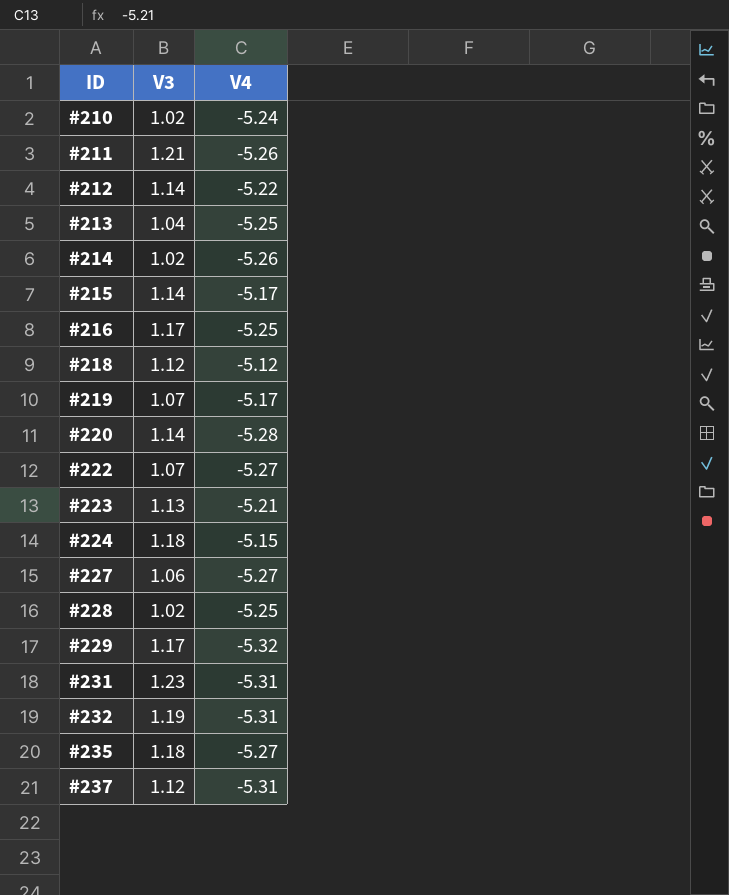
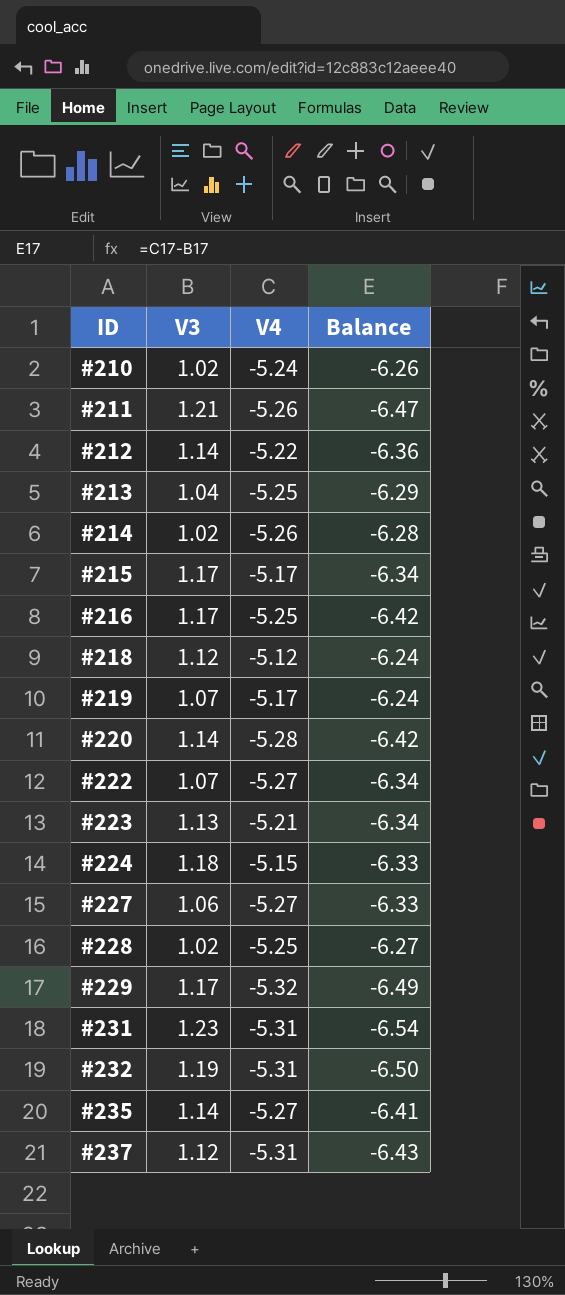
column Balance | formula: none -> [V4] - [V3]
#215 | V3: 1.14 -> 1.17
#235 | V3: 1.18 -> 1.14

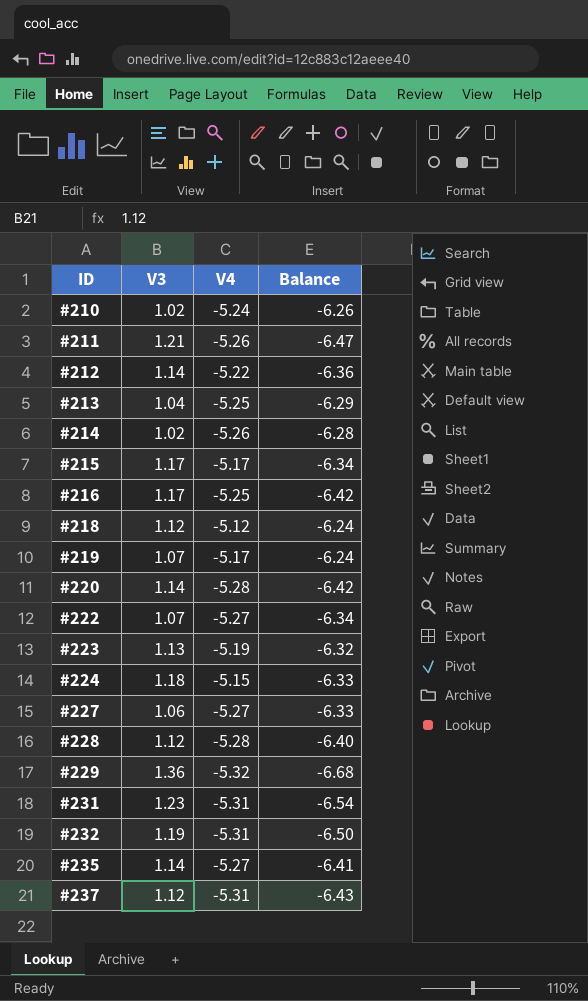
#223 | V4: -5.21 -> -5.19
#223 | Balance: -6.34 -> -6.32
#228 | V3: 1.02 -> 1.12
#228 | V4: -5.25 -> -5.28
#228 | Balance: -6.27 -> -6.40
#229 | V3: 1.17 -> 1.36
#229 | Balance: -6.49 -> -6.68

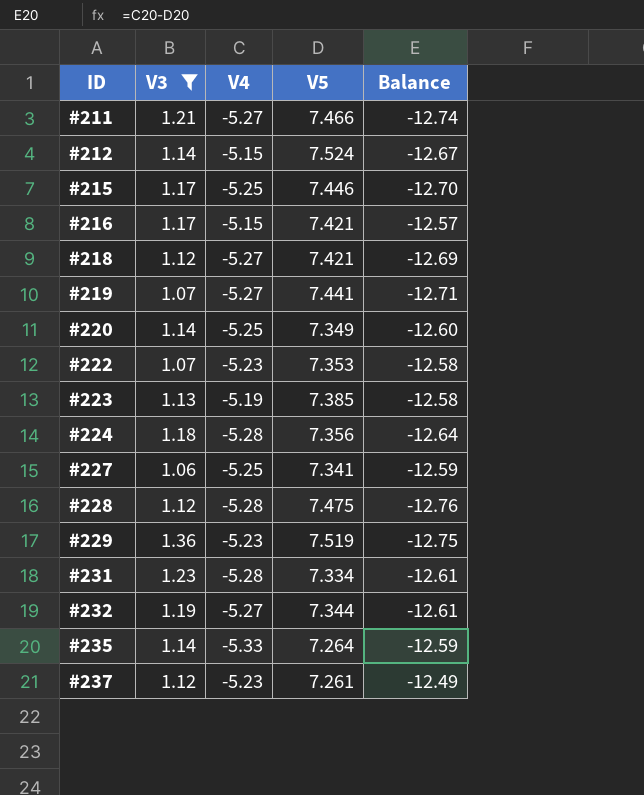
filter: none -> V3 >= 1.06
column V5 | position: none -> 4
column Balance | formula: [V4] - [V3] -> [V4] - [V5]
#211 | V4: -5.26 -> -5.27
#212 | V4: -5.22 -> -5.15
#215 | V4: -5.17 -> -5.25
#216 | V4: -5.25 -> -5.15
#218 | V4: -5.12 -> -5.27
#219 | V4: -5.17 -> -5.27
#220 | V4: -5.28 -> -5.25
#222 | V4: -5.27 -> -5.23
#224 | V4: -5.15 -> -5.28
#227 | V4: -5.27 -> -5.25
#229 | V4: -5.32 -> -5.23
#231 | V4: -5.31 -> -5.28
#232 | V4: -5.31 -> -5.27
#235 | V4: -5.27 -> -5.33
#237 | V4: -5.31 -> -5.23

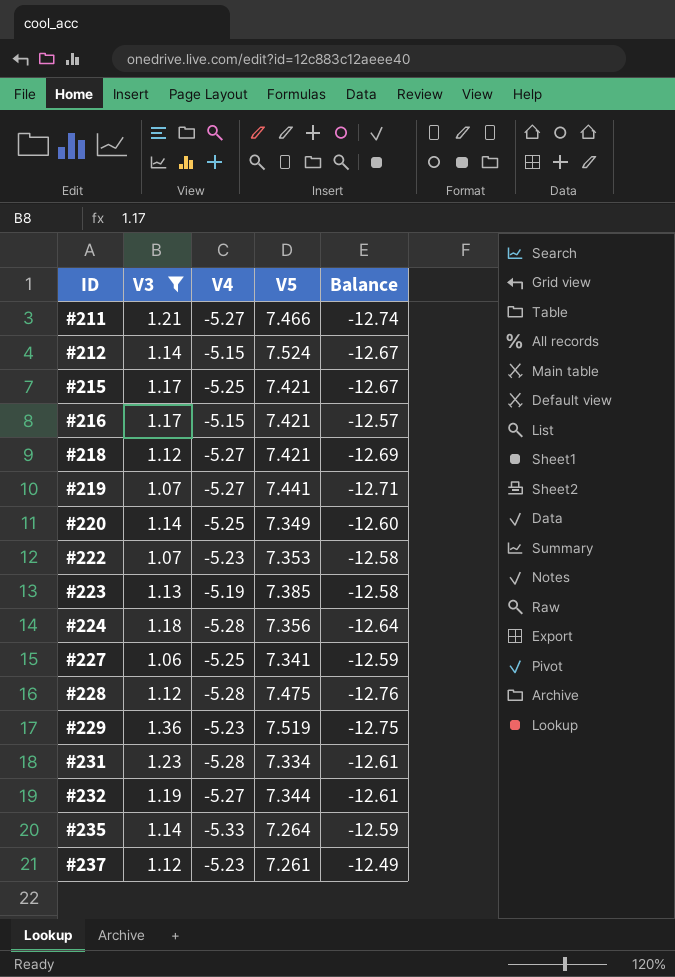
#215 | V5: 7.446 -> 7.421
#215 | Balance: -12.70 -> -12.67

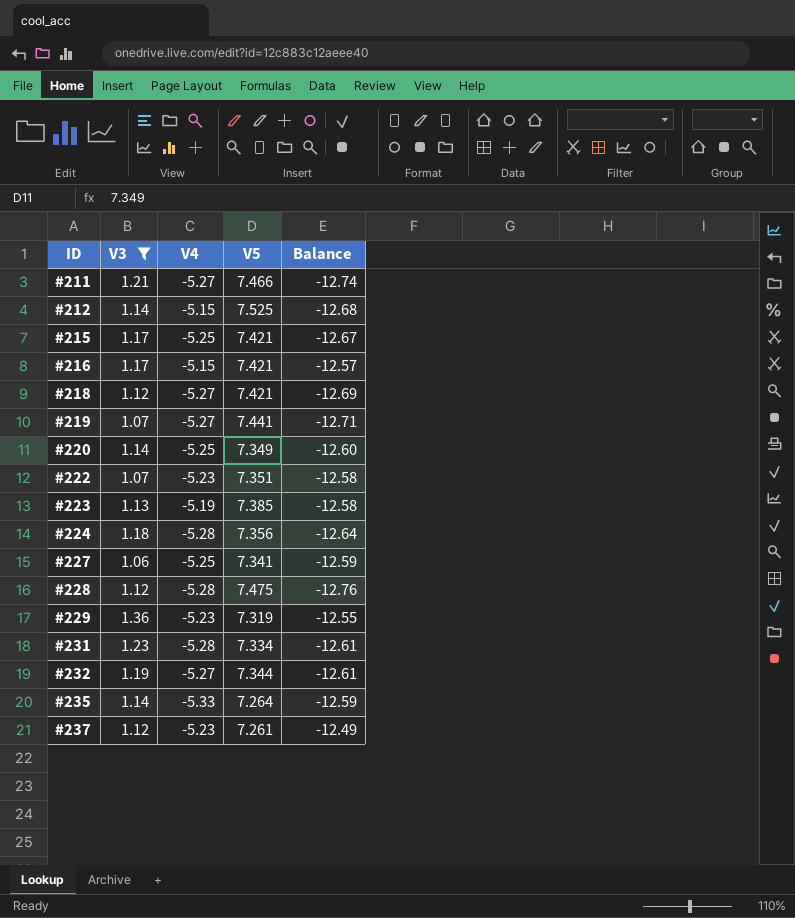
#212 | V5: 7.524 -> 7.525
#212 | Balance: -12.67 -> -12.68
#222 | V5: 7.353 -> 7.351
#229 | V5: 7.519 -> 7.319
#229 | Balance: -12.75 -> -12.55

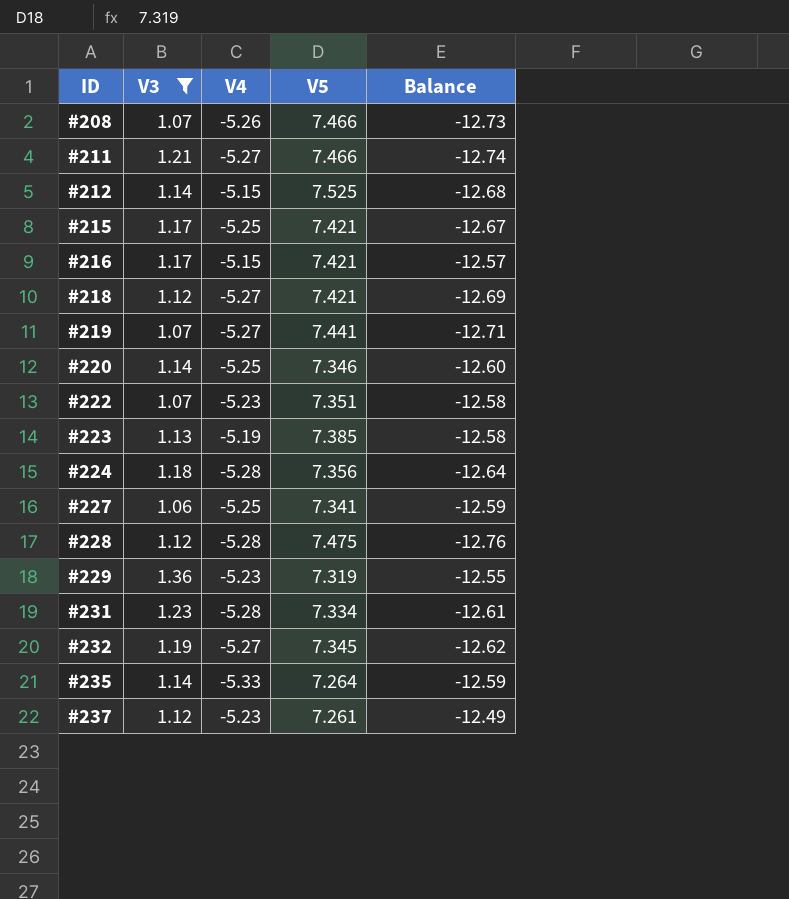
row #208: none -> 1.07 | -5.26 | 7.466 | -12.73
#220 | V5: 7.349 -> 7.346
#232 | V5: 7.344 -> 7.345
#232 | Balance: -12.61 -> -12.62

